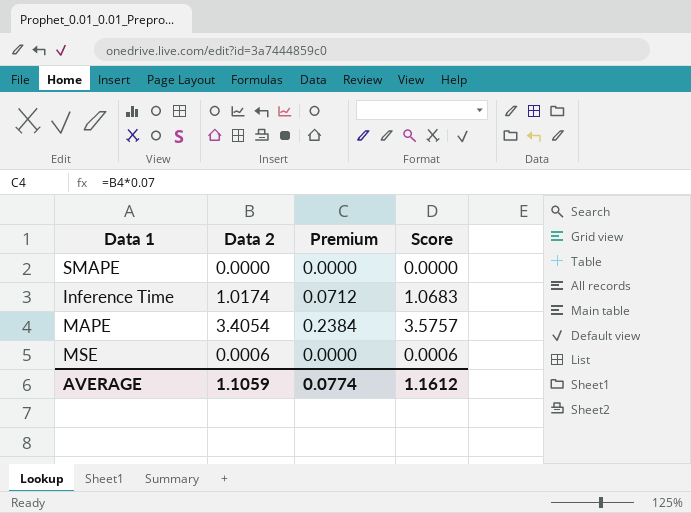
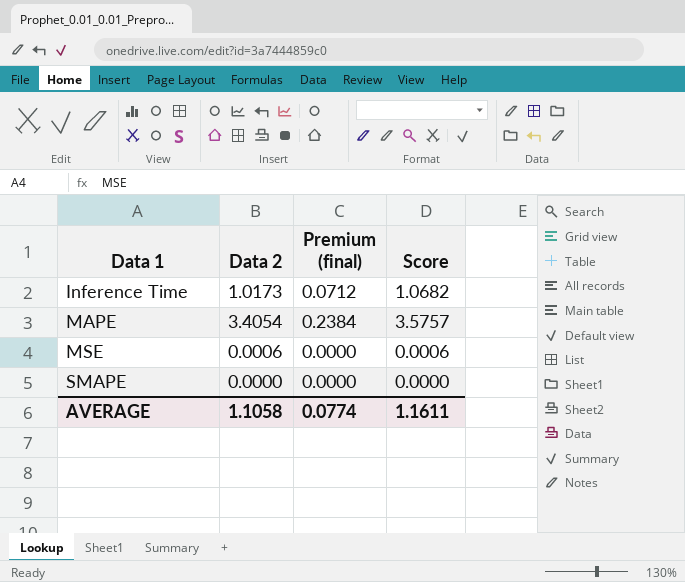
row order: none -> Data 1 ascending
column name: Premium -> Premium (final)
Inference Time | Data 2: 1.0174 -> 1.0173
Inference Time | Score: 1.0683 -> 1.0682
AVERAGE | Data 2: 1.1059 -> 1.1058
AVERAGE | Score: 1.1612 -> 1.1611

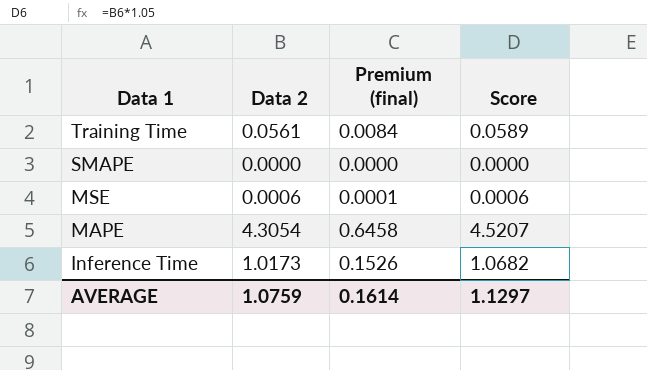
row order: Data 1 ascending -> Data 1 descending
column Premium (final) | formula: [Data 2] * 0.07 -> [Data 2] * 0.15
row Training Time: none -> 0.0561 | 0.0084 | 0.0589
MAPE | Data 2: 3.4054 -> 4.3054
MAPE | Score: 3.5757 -> 4.5207
AVERAGE | Data 2: 1.1058 -> 1.0759
AVERAGE | Premium (final): 0.0774 -> 0.1614
AVERAGE | Score: 1.1611 -> 1.1297

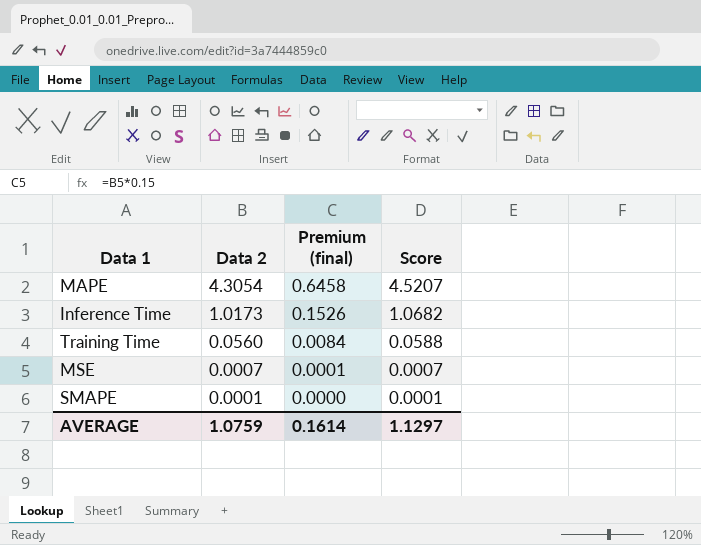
row order: Data 1 descending -> Data 2 descending
Training Time | Data 2: 0.0561 -> 0.0560
Training Time | Score: 0.0589 -> 0.0588
MSE | Data 2: 0.0006 -> 0.0007
MSE | Score: 0.0006 -> 0.0007
SMAPE | Data 2: 0.0000 -> 0.0001
SMAPE | Score: 0.0000 -> 0.0001

